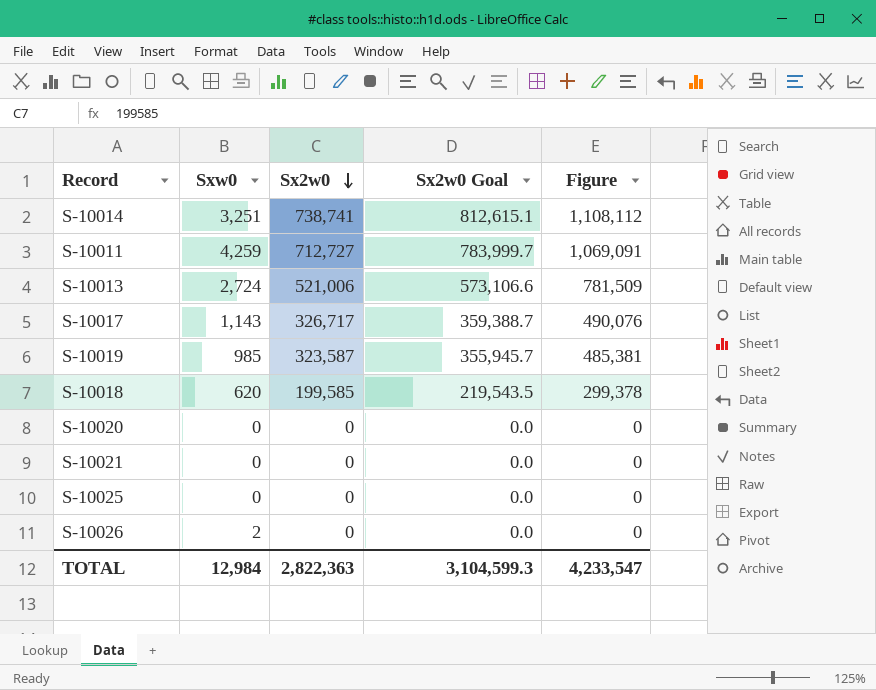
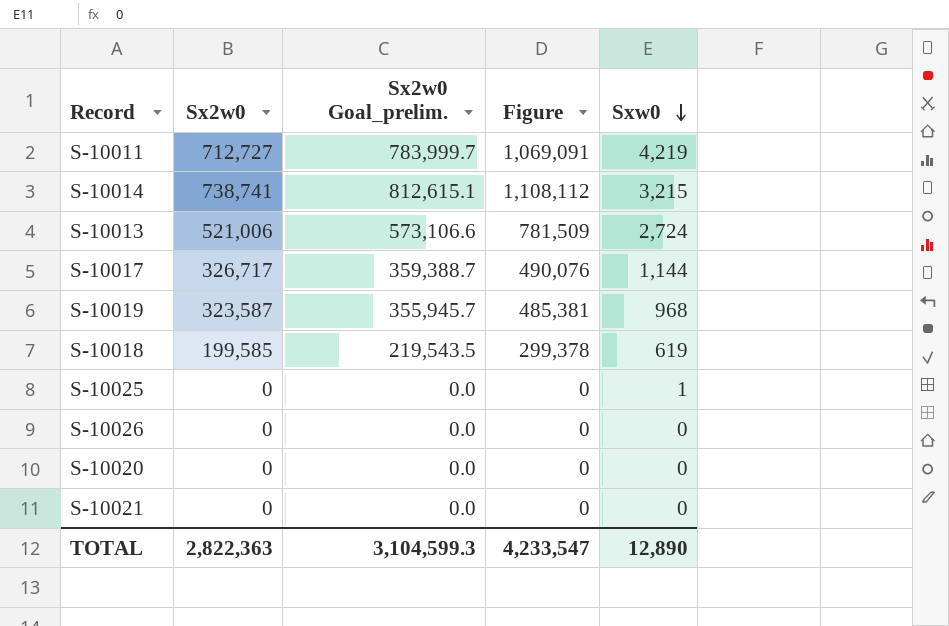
row order: Sx2w0 descending -> Sxw0 descending
column name: Sx2w0 Goal -> Sx2w0 Goal_prelim.
column Sxw0 | position: 2 -> 5
S-10011 | Sxw0: 4,259 -> 4,219
S-10014 | Sxw0: 3,251 -> 3,215
S-10017 | Sxw0: 1,143 -> 1,144
S-10019 | Sxw0: 985 -> 968
S-10018 | Sxw0: 620 -> 619
S-10025 | Sxw0: 0 -> 1
S-10026 | Sxw0: 2 -> 0
TOTAL | Sxw0: 12,984 -> 12,890

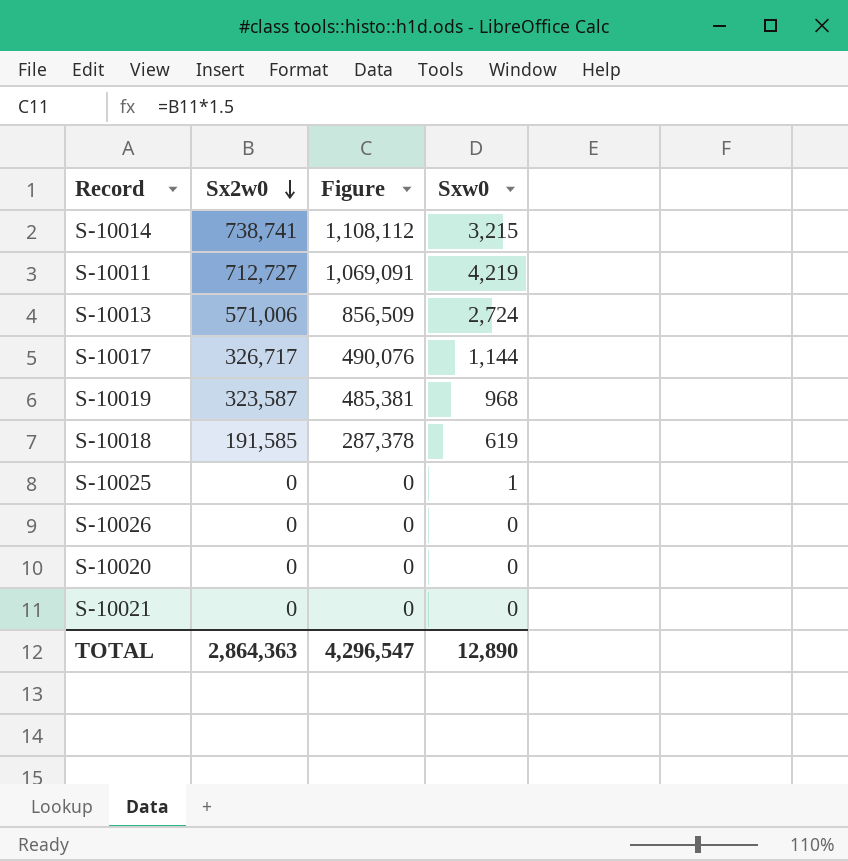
row order: Sxw0 descending -> Sx2w0 descending
column Sx2w0 Goal_prelim. | formula: [Sx2w0] * 1.1 -> none
S-10013 | Sx2w0: 521,006 -> 571,006
S-10013 | Figure: 781,509 -> 856,509
S-10018 | Sx2w0: 199,585 -> 191,585
S-10018 | Figure: 299,378 -> 287,378
TOTAL | Sx2w0: 2,822,363 -> 2,864,363
TOTAL | Figure: 4,233,547 -> 4,296,547

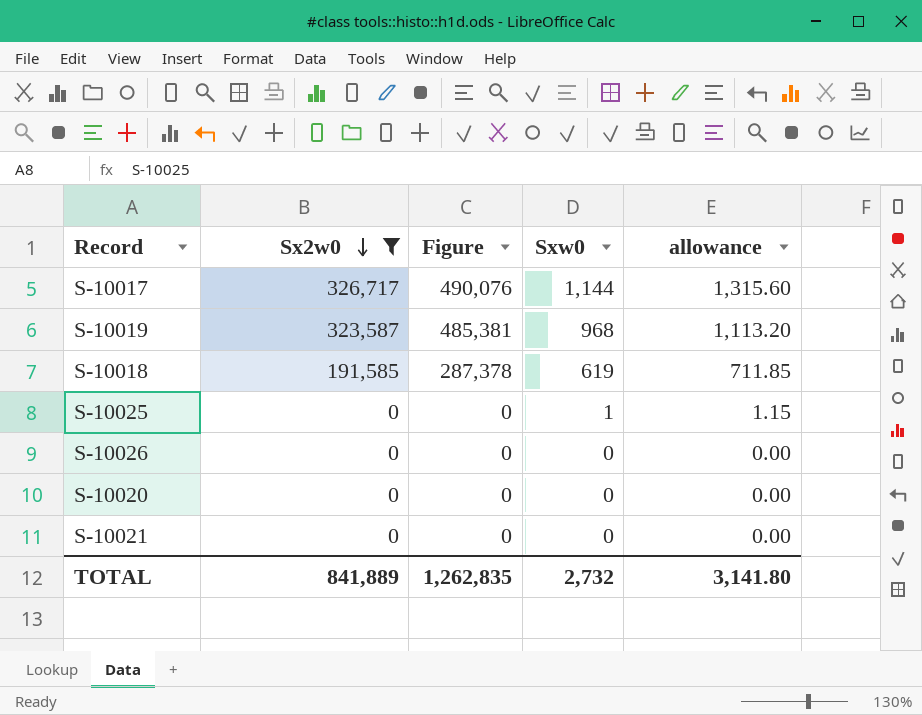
filter: none -> Sx2w0 <= 326,717
column allowance | formula: none -> [Sxw0] * 1.15
TOTAL | Sx2w0: 2,864,363 -> 841,889
TOTAL | Figure: 4,296,547 -> 1,262,835
TOTAL | Sxw0: 12,890 -> 2,732

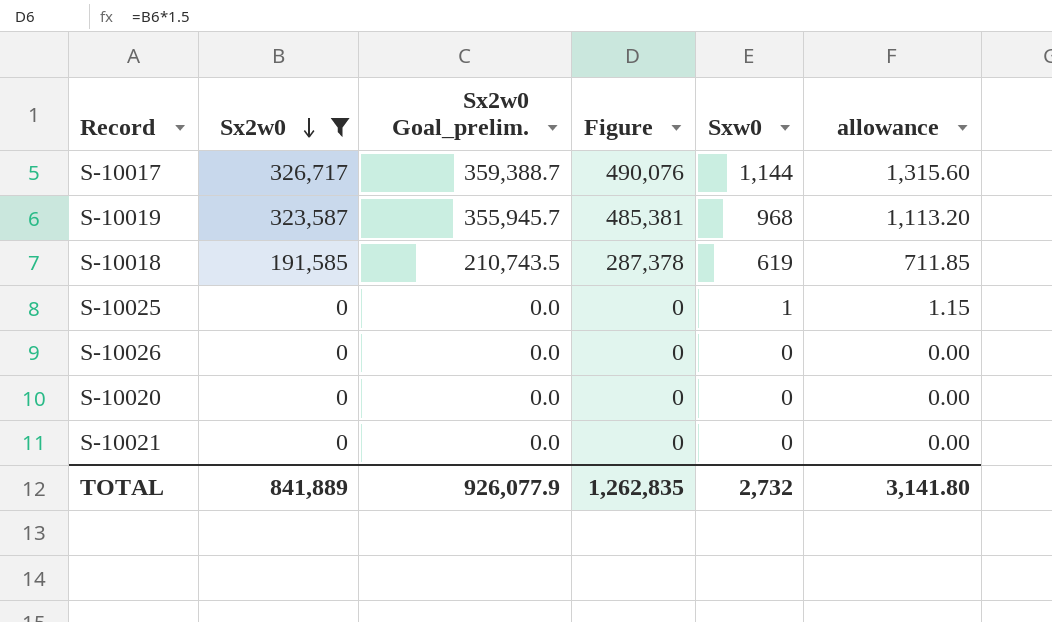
column Sx2w0 Goal_prelim. | formula: none -> [Sx2w0] * 1.1

